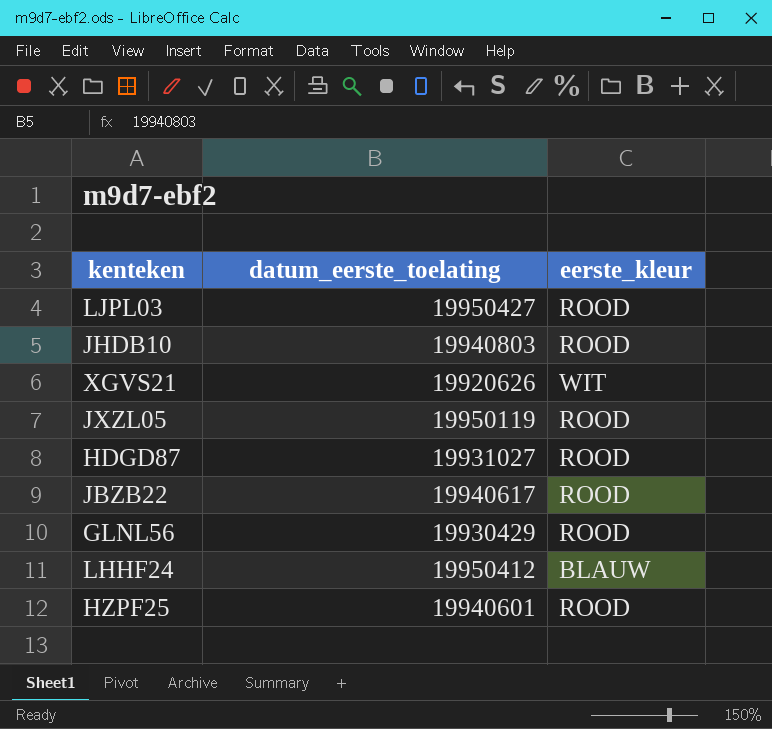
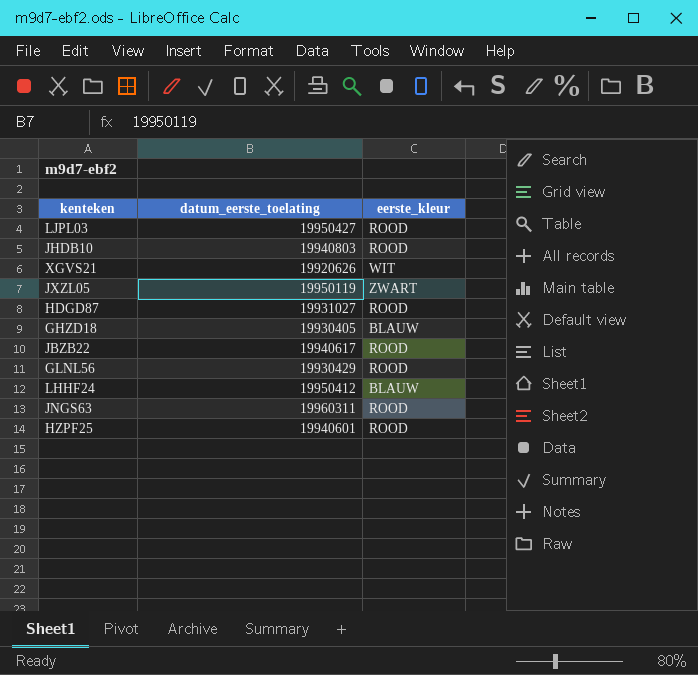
JXZL05 | eerste_kleur: ROOD -> ZWART
row GHZD18: none -> 19930405 | BLAUW
row JNGS63: none -> 19960311 | ROOD

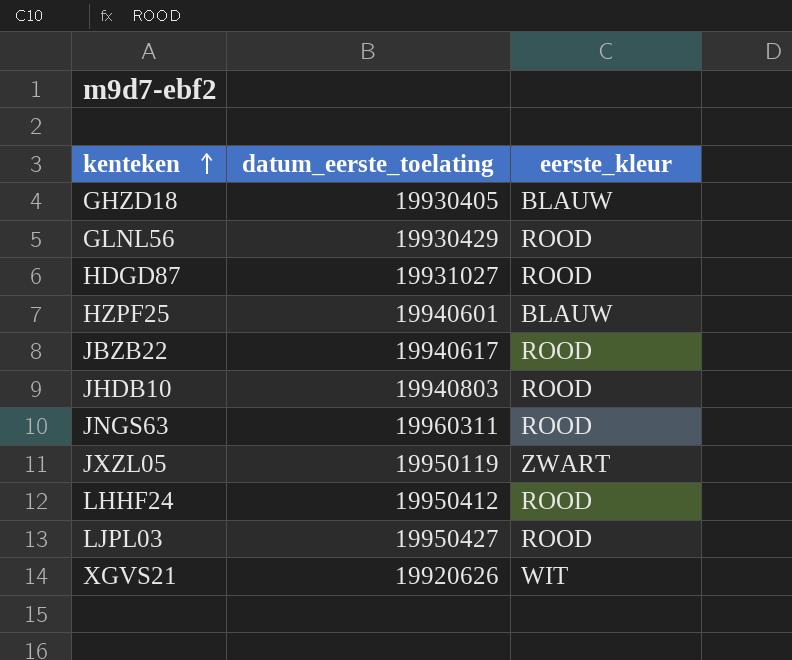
row order: none -> kenteken ascending
HZPF25 | eerste_kleur: ROOD -> BLAUW
LHHF24 | eerste_kleur: BLAUW -> ROOD

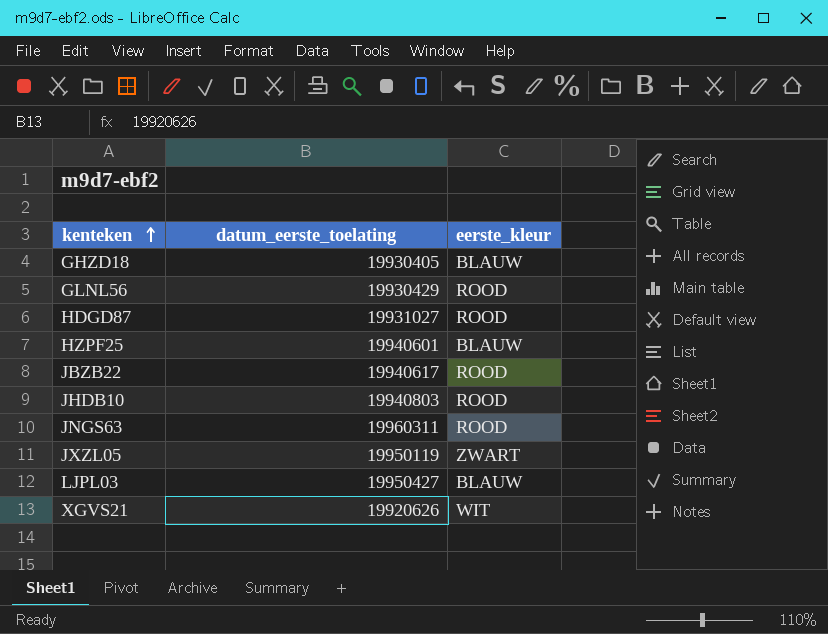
row LHHF24: 19950412 | ROOD -> none
LJPL03 | eerste_kleur: ROOD -> BLAUW

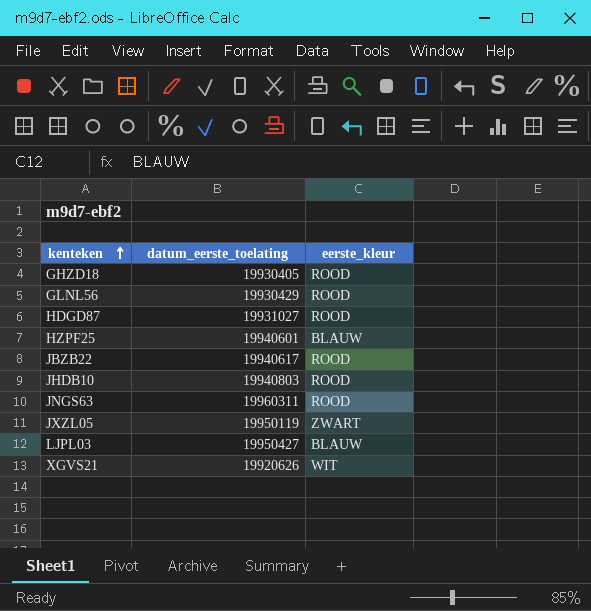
GHZD18 | eerste_kleur: BLAUW -> ROOD

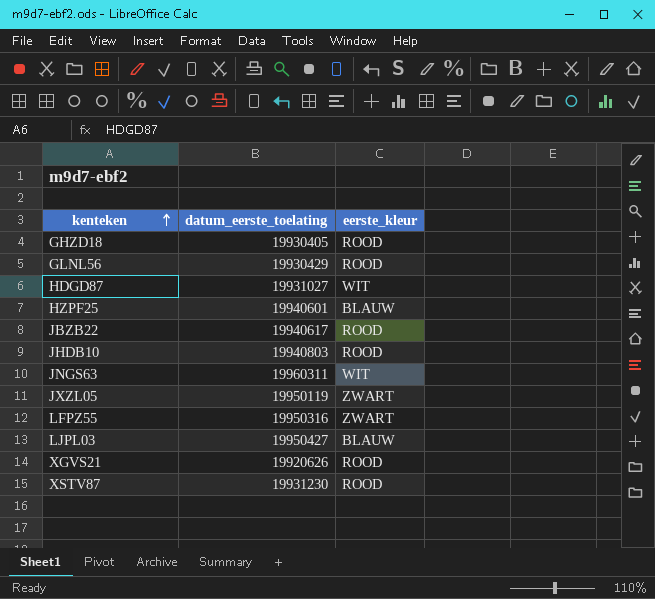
HDGD87 | eerste_kleur: ROOD -> WIT
JNGS63 | eerste_kleur: ROOD -> WIT
row LFPZ55: none -> 19950316 | ZWART
XGVS21 | eerste_kleur: WIT -> ROOD
row XSTV87: none -> 19931230 | ROOD

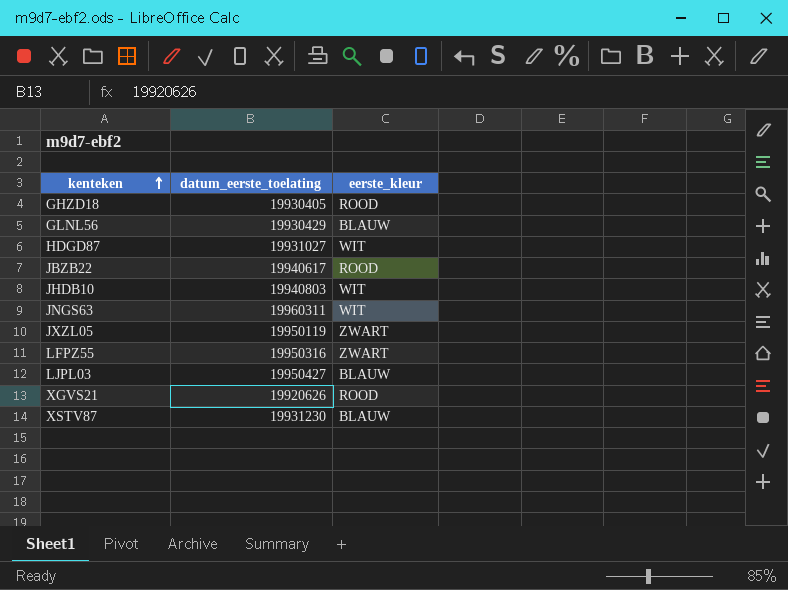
row HZPF25: 19940601 | BLAUW -> none
GLNL56 | eerste_kleur: ROOD -> BLAUW
JHDB10 | eerste_kleur: ROOD -> WIT
XSTV87 | eerste_kleur: ROOD -> BLAUW

